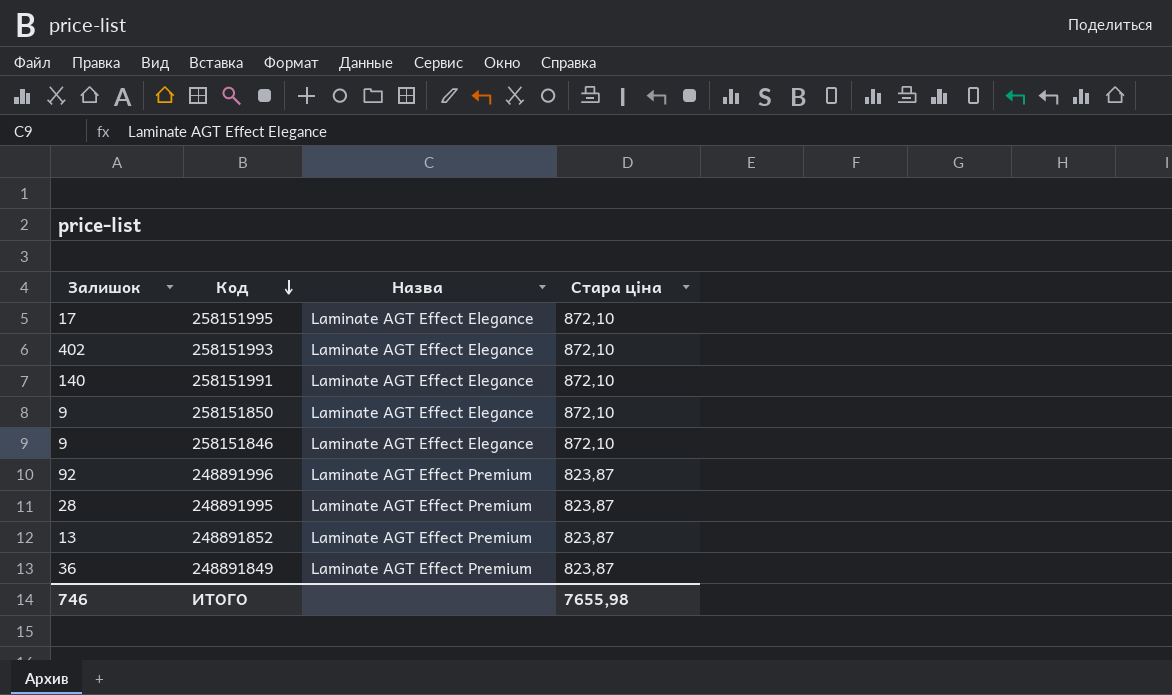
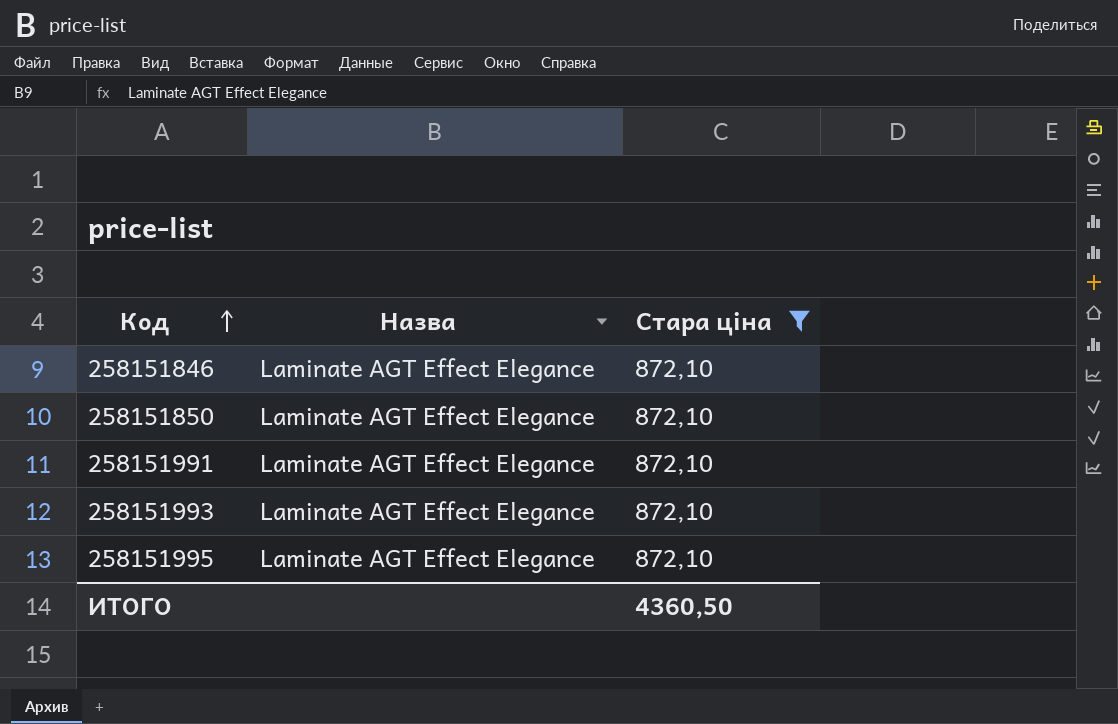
filter: none -> Стара ціна = 872,10
row order: Код descending -> Код ascending
column Залишок | position: 1 -> none
ИТОГО | Стара ціна: 7655,98 -> 4360,50

